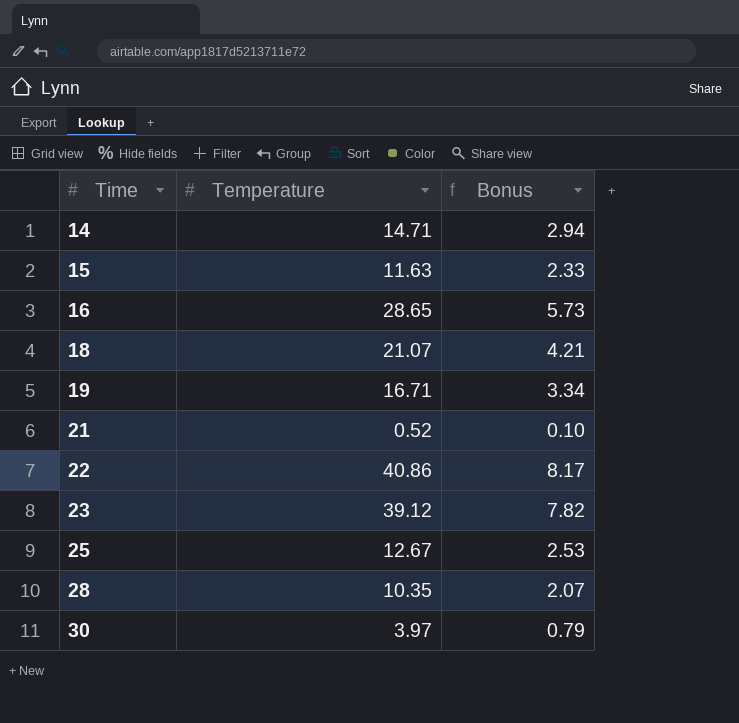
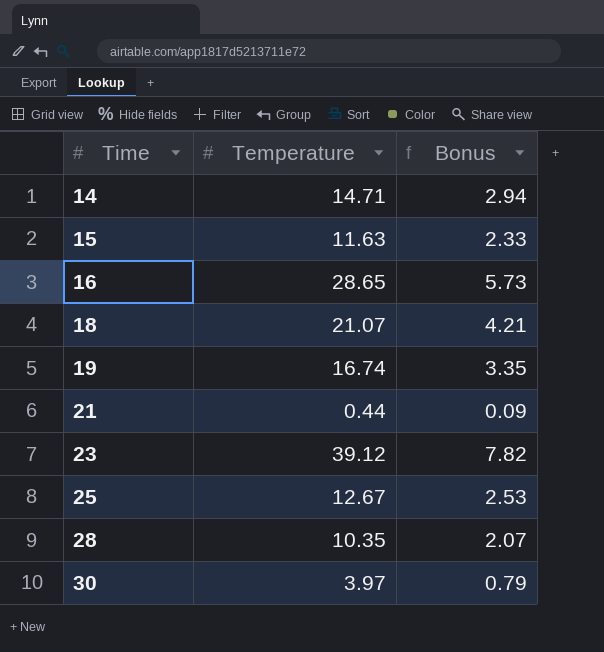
row 22: 40.86 | 8.17 -> none
19 | Temperature: 16.71 -> 16.74
19 | Bonus: 3.34 -> 3.35
21 | Temperature: 0.52 -> 0.44
21 | Bonus: 0.10 -> 0.09

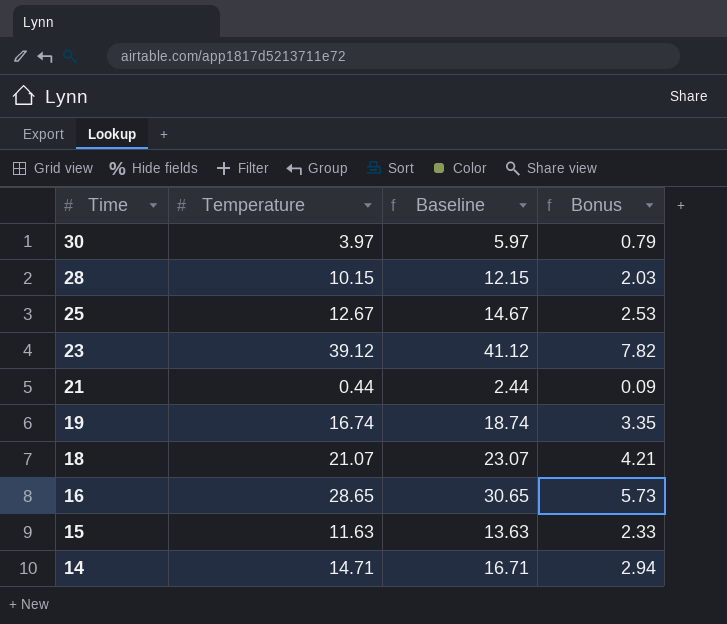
row order: Time ascending -> Time descending
column Baseline | formula: none -> [Temperature] + 2
28 | Temperature: 10.35 -> 10.15
28 | Bonus: 2.07 -> 2.03

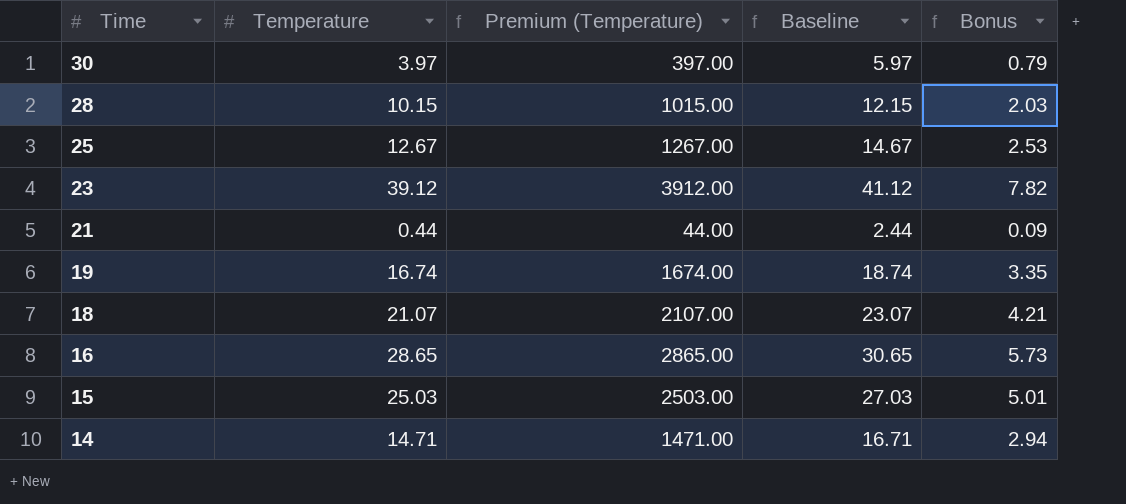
column Premium (Temperature) | formula: none -> [Temperature] * 100
15 | Temperature: 11.63 -> 25.03
15 | Baseline: 13.63 -> 27.03
15 | Bonus: 2.33 -> 5.01

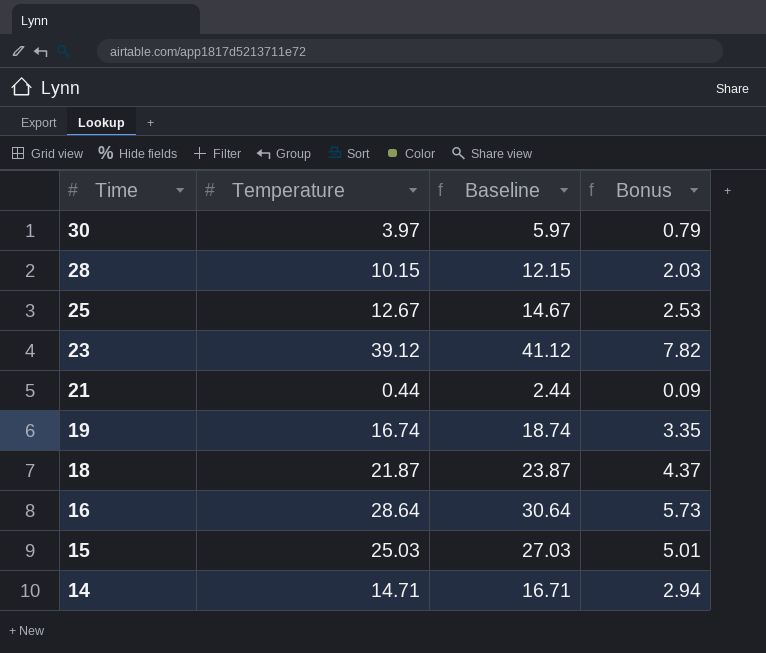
column Premium (Temperature) | formula: [Temperature] * 100 -> none
18 | Temperature: 21.07 -> 21.87
18 | Baseline: 23.07 -> 23.87
18 | Bonus: 4.21 -> 4.37
16 | Temperature: 28.65 -> 28.64
16 | Baseline: 30.65 -> 30.64

